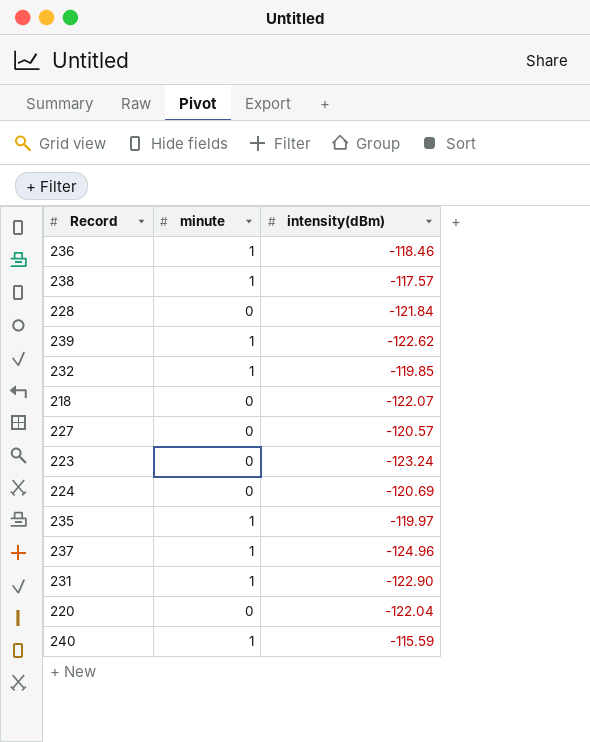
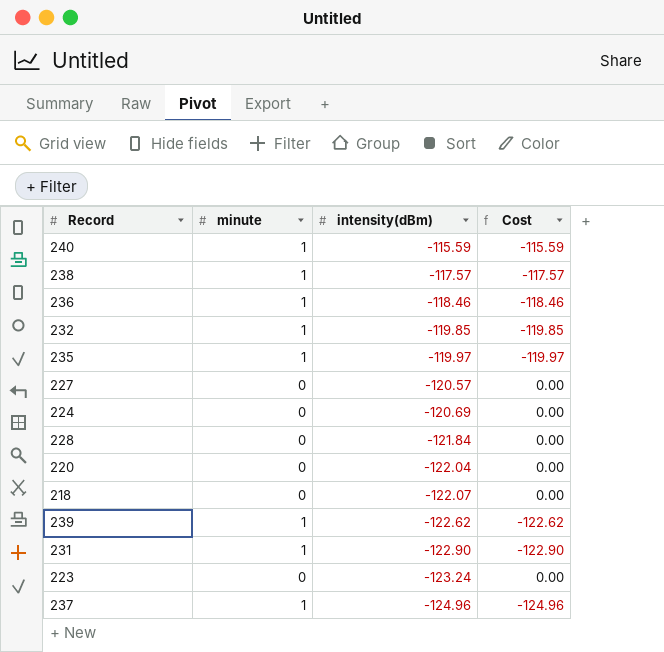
row order: none -> intensity(dBm) descending
column Cost | formula: none -> [minute] * [intensity(dBm)]

